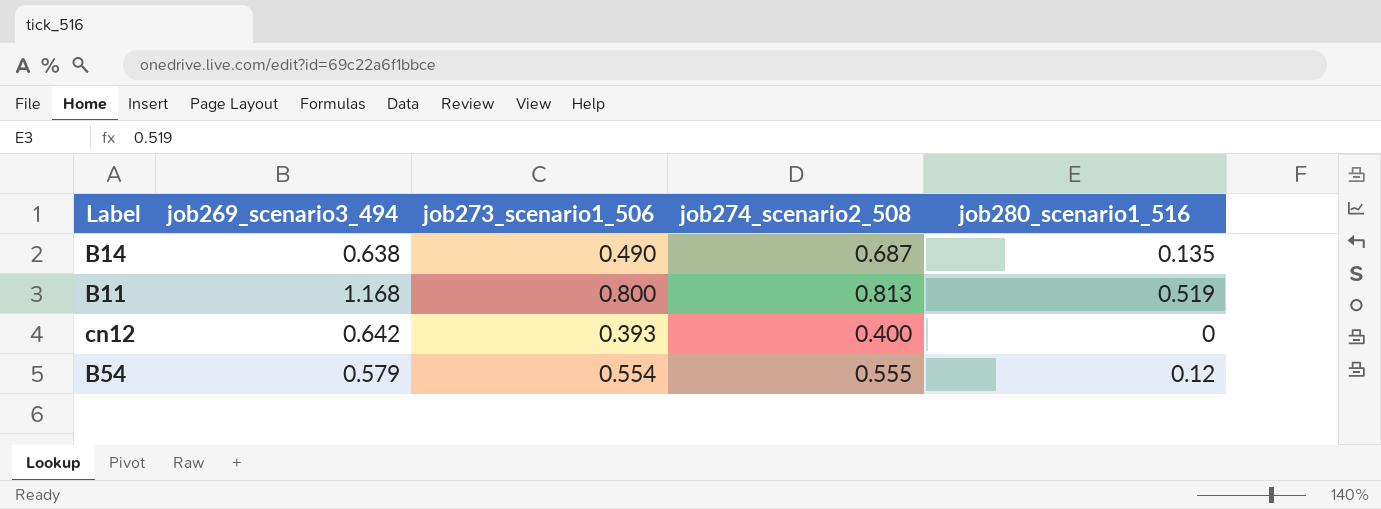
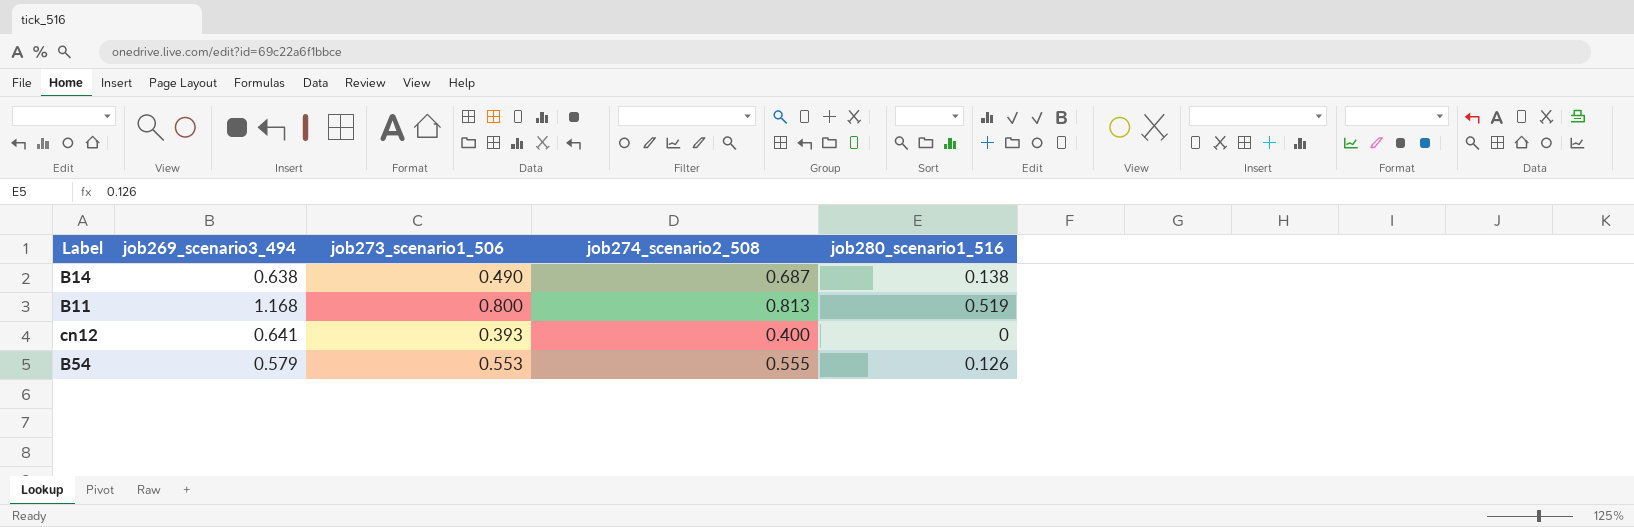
B14 | job280_scenario1_516: 0.135 -> 0.138
cn12 | job269_scenario3_494: 0.642 -> 0.641
B54 | job273_scenario1_506: 0.554 -> 0.553
B54 | job280_scenario1_516: 0.12 -> 0.126

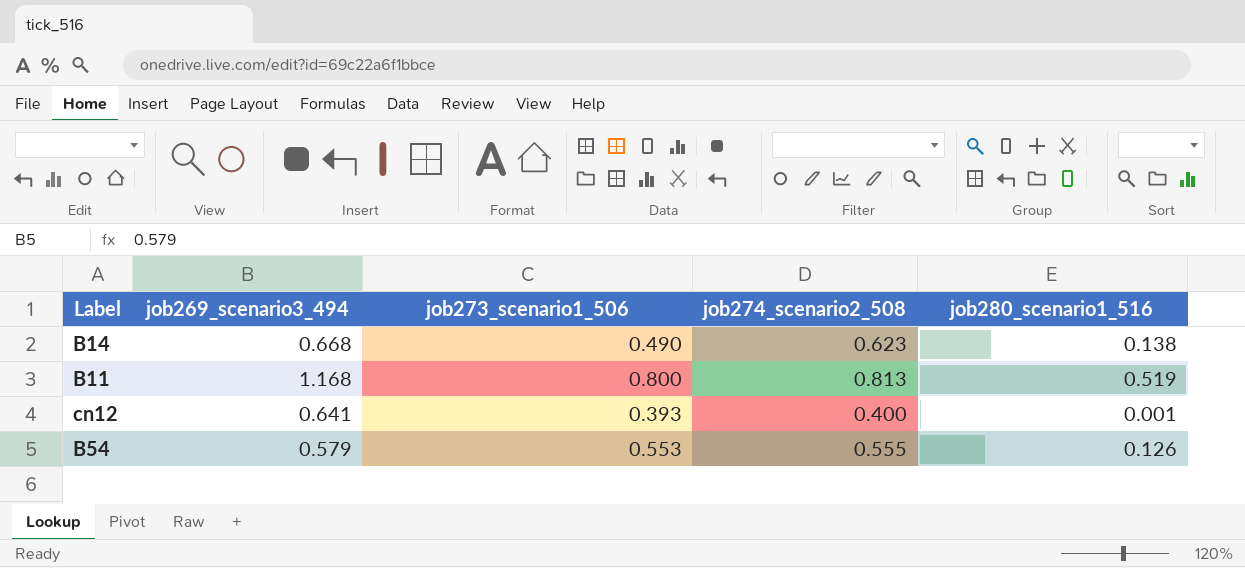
B14 | job269_scenario3_494: 0.638 -> 0.668
B14 | job274_scenario2_508: 0.687 -> 0.623
cn12 | job280_scenario1_516: 0 -> 0.001

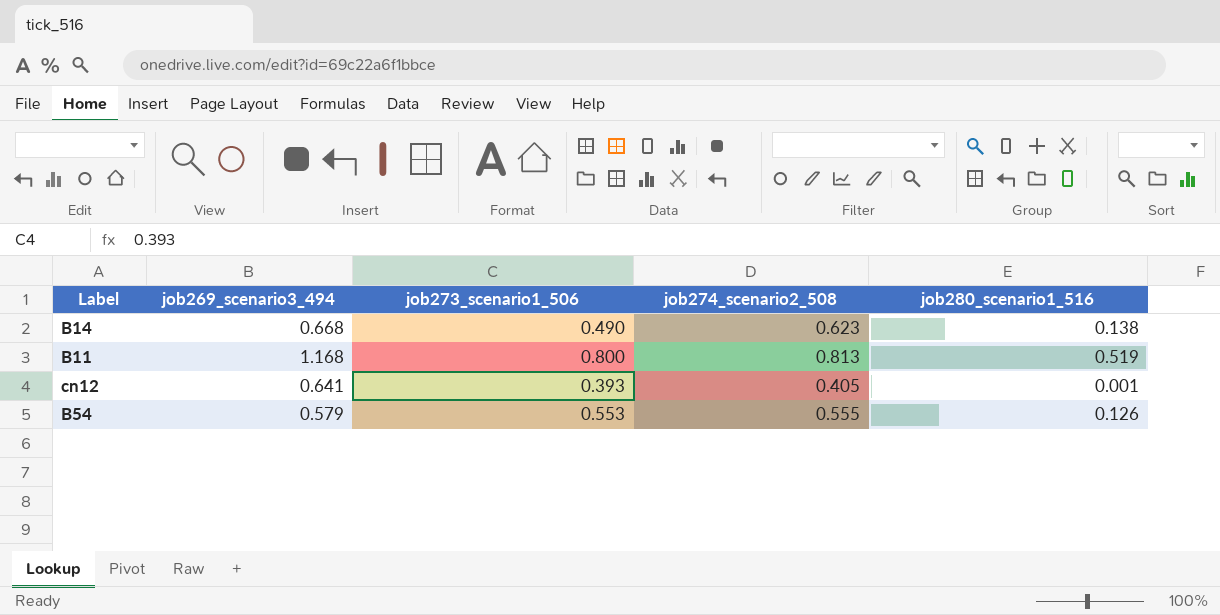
cn12 | job274_scenario2_508: 0.400 -> 0.405

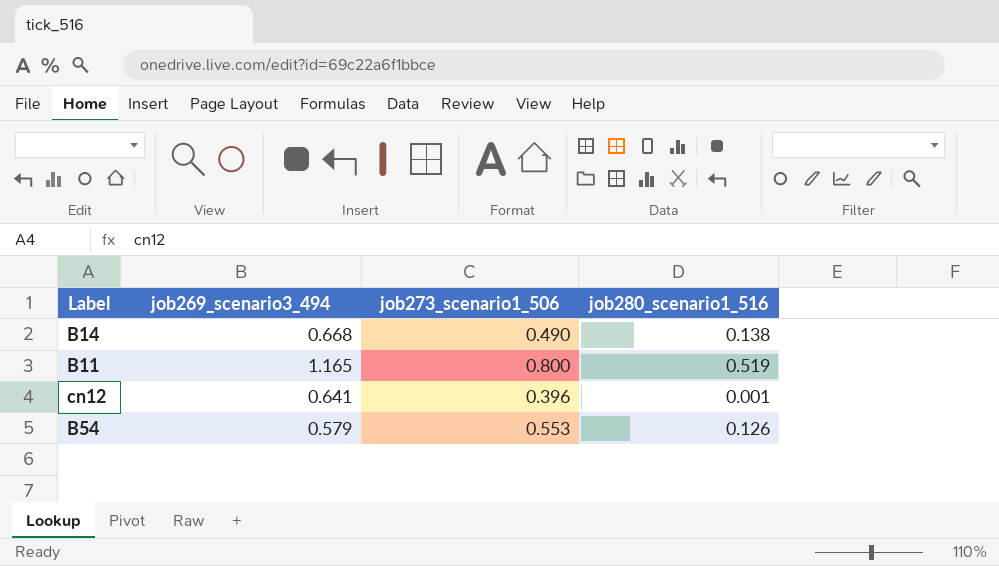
column job274_scenario2_508 | position: 4 -> none
B11 | job269_scenario3_494: 1.168 -> 1.165
cn12 | job273_scenario1_506: 0.393 -> 0.396

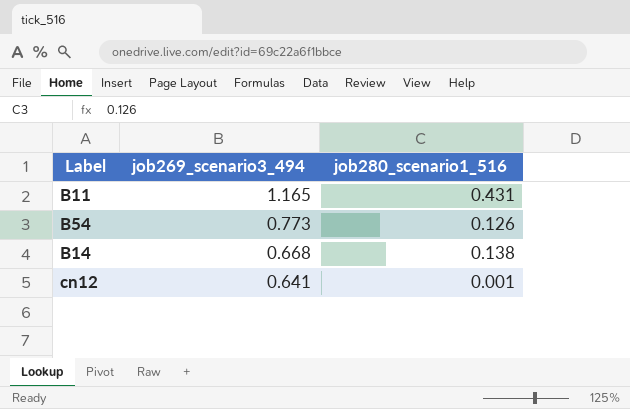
row order: none -> job269_scenario3_494 descending
column job273_scenario1_506 | position: 3 -> none
B11 | job280_scenario1_516: 0.519 -> 0.431
B54 | job269_scenario3_494: 0.579 -> 0.773

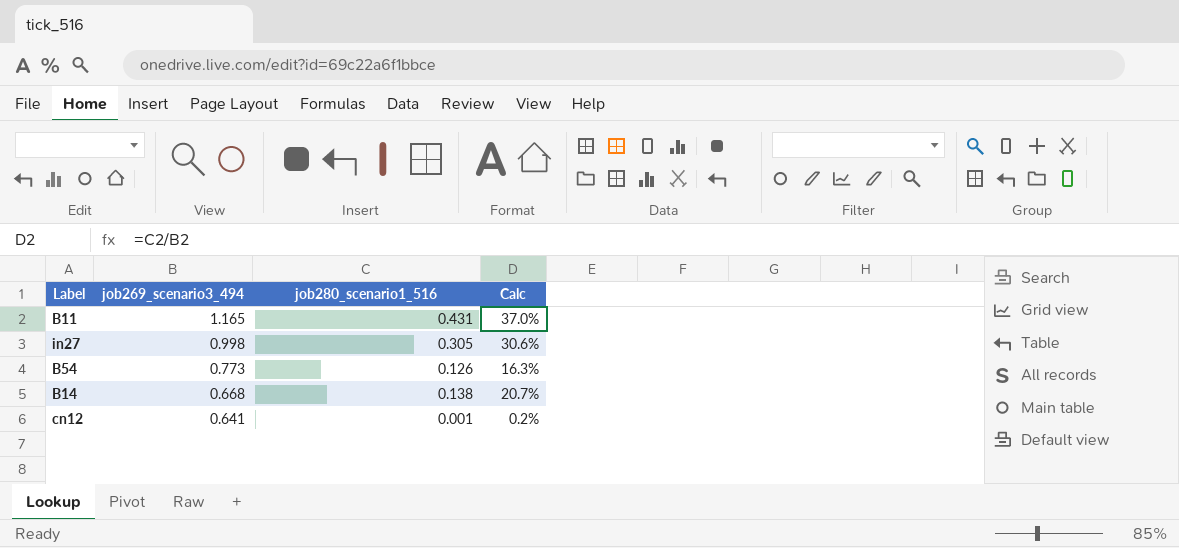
column Calc | formula: none -> [job280_scenario1_516] / [job269_scenario3_494]
row in27: none -> 0.998 | 0.305 | 30.6%

